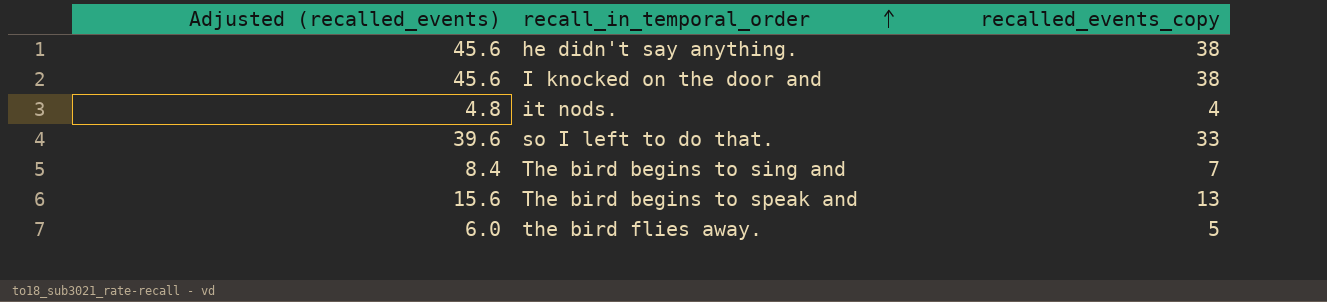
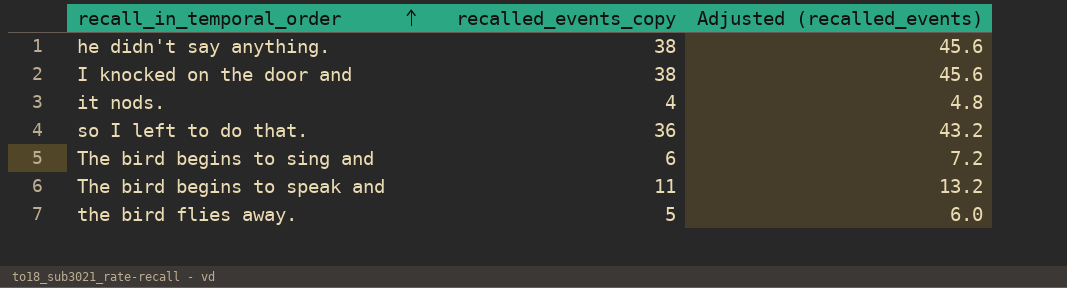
column Adjusted (recalled_events) | position: 1 -> 3
so I left to do that. | recalled_events_copy: 33 -> 36
so I left to do that. | Adjusted (recalled_events): 39.6 -> 43.2
The bird begins to sing and | recalled_events_copy: 7 -> 6
The bird begins to sing and | Adjusted (recalled_events): 8.4 -> 7.2
The bird begins to speak and | recalled_events_copy: 13 -> 11
The bird begins to speak and | Adjusted (recalled_events): 15.6 -> 13.2

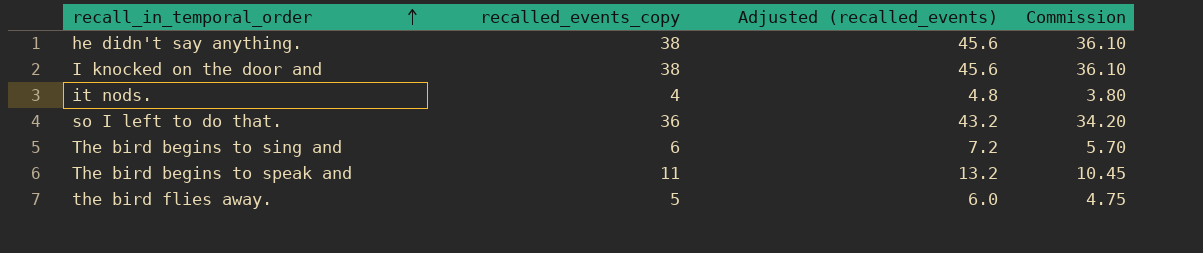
column Commission | formula: none -> [recalled_events_copy] * 0.95

